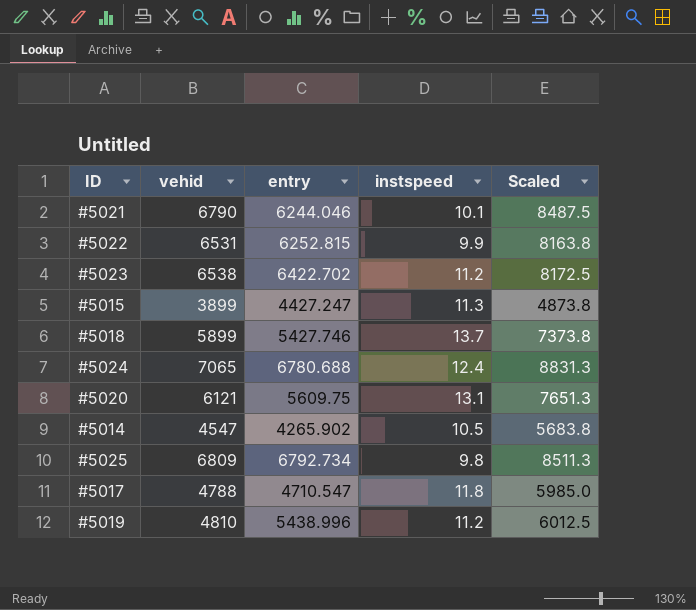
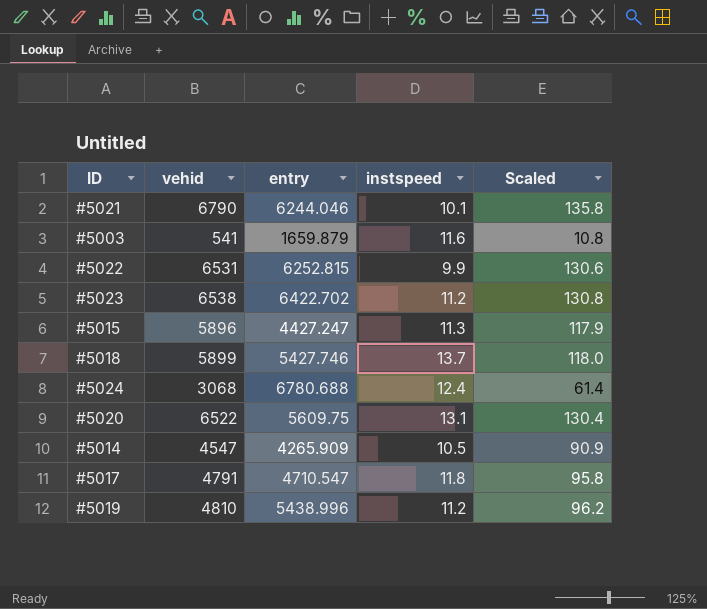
column Scaled | formula: [vehid] * 1.25 -> [vehid] * 0.02
row #5025: 6809 | 6792.734 | 9.8 | 8511.3 -> none
row #5003: none -> 541 | 1659.879 | 11.6 | 10.8
#5015 | vehid: 3899 -> 5896
#5024 | vehid: 7065 -> 3068
#5020 | vehid: 6121 -> 6522
#5014 | entry: 4265.902 -> 4265.909
#5017 | vehid: 4788 -> 4791

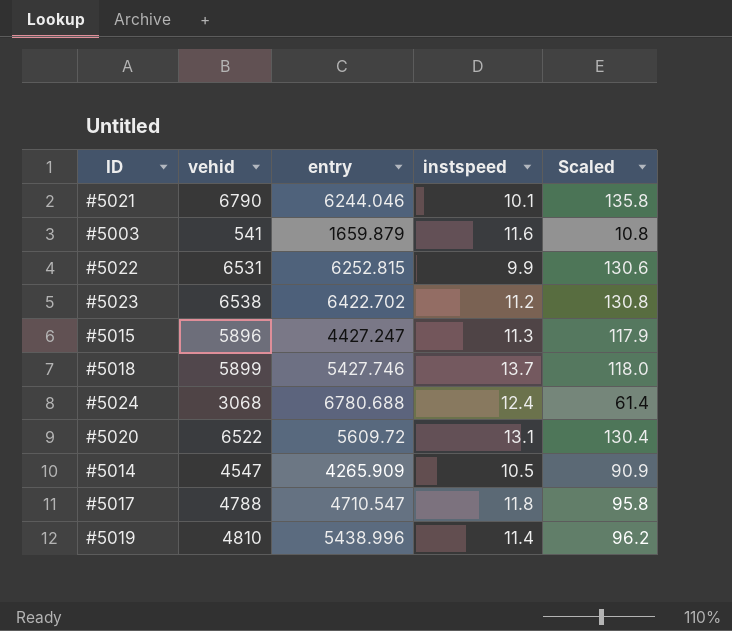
#5020 | entry: 5609.75 -> 5609.72
#5017 | vehid: 4791 -> 4788
#5019 | instspeed: 11.2 -> 11.4

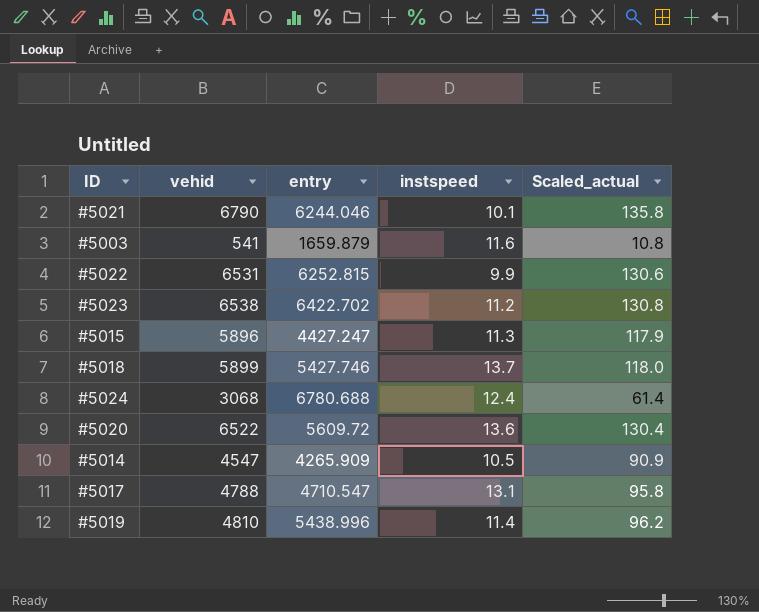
column name: Scaled -> Scaled_actual
#5020 | instspeed: 13.1 -> 13.6
#5017 | instspeed: 11.8 -> 13.1

